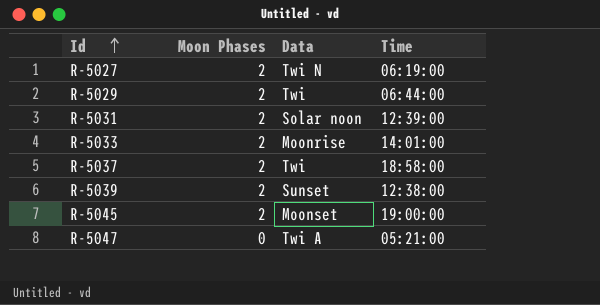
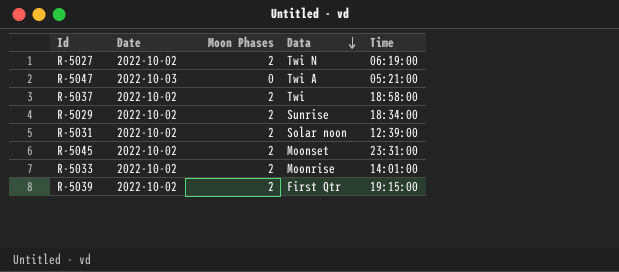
row order: Id ascending -> Data descending
column Date | position: none -> 2
R-5029 | Data: Twi -> Sunrise
R-5029 | Time: 06:44:00 -> 18:34:00
R-5045 | Time: 19:00:00 -> 23:31:00
R-5039 | Data: Sunset -> First Qtr
R-5039 | Time: 12:38:00 -> 19:15:00

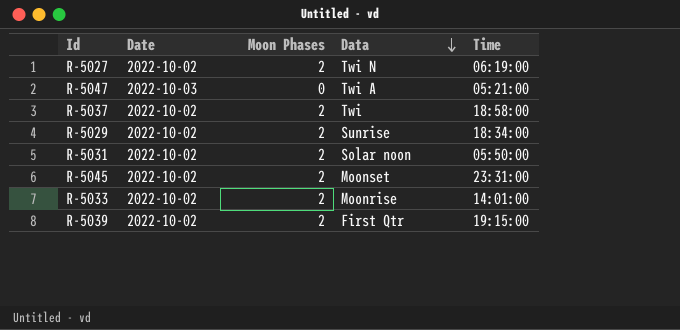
R-5031 | Time: 12:39:00 -> 05:50:00

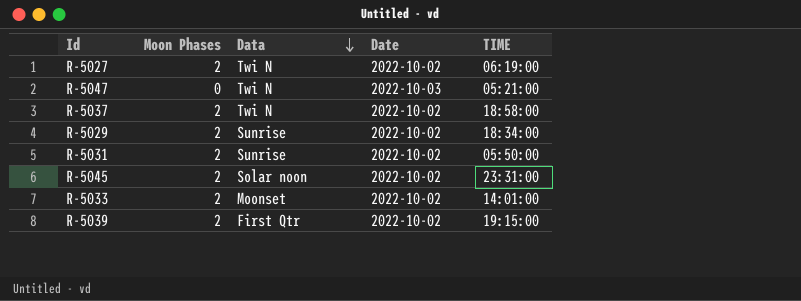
column Date | position: 2 -> 4
column name: Time -> TIME
R-5047 | Data: Twi A -> Twi N
R-5037 | Data: Twi -> Twi N
R-5031 | Data: Solar noon -> Sunrise
R-5045 | Data: Moonset -> Solar noon
R-5033 | Data: Moonrise -> Moonset

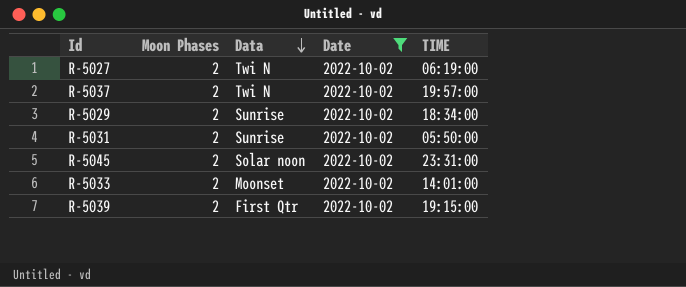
filter: none -> Date = 2022-10-02
R-5037 | TIME: 18:58:00 -> 19:57:00

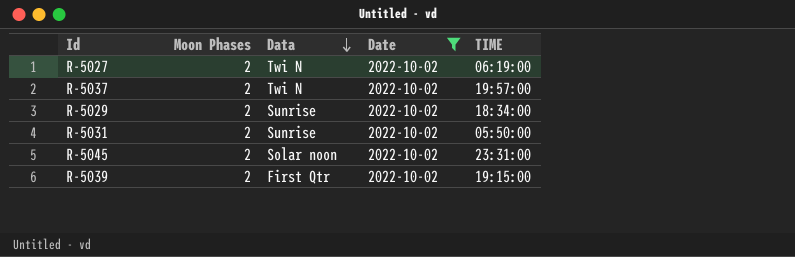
row R-5033: 2 | Moonset | 2022-10-02 | 14:01:00 -> none

